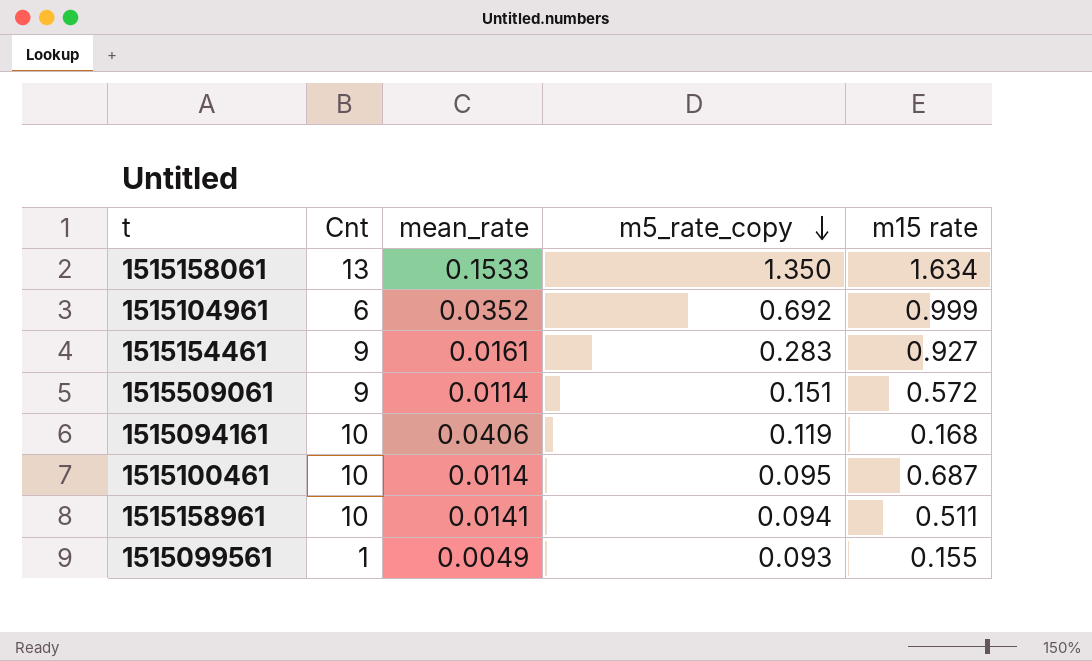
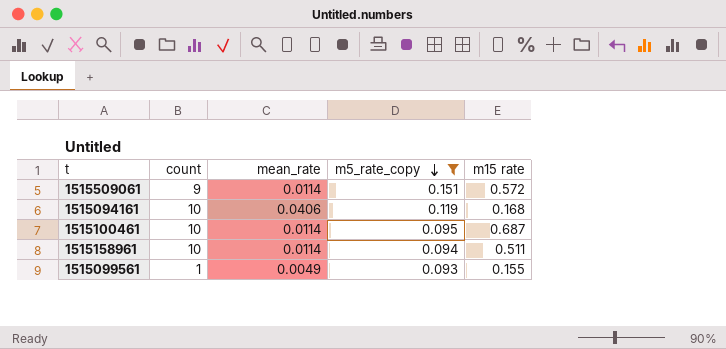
filter: none -> m5_rate_copy <= 0.151
column name: Cnt -> count
1515158961 | mean_rate: 0.0141 -> 0.0114

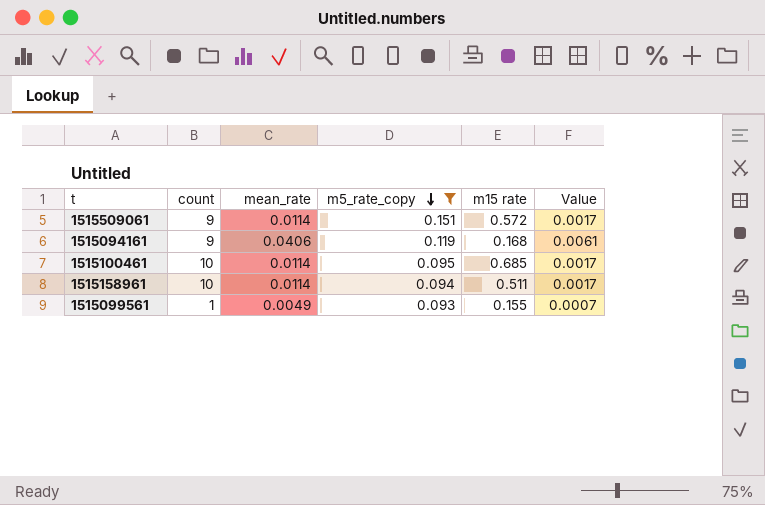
column Value | formula: none -> [mean_rate] * 0.15
1515094161 | count: 10 -> 9
1515100461 | m15 rate: 0.687 -> 0.685

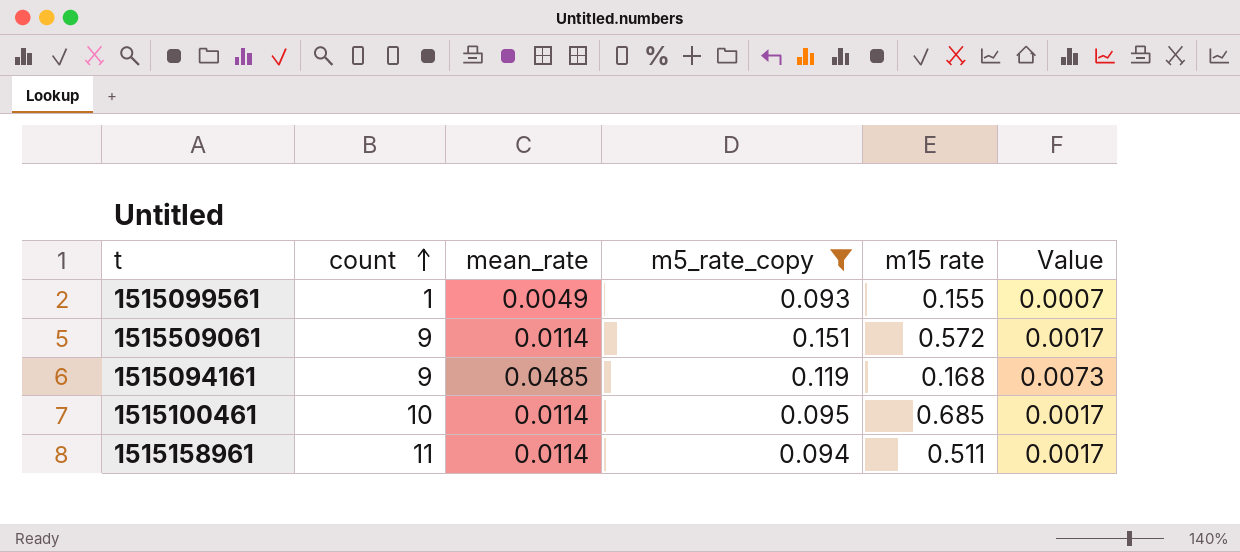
row order: m5_rate_copy descending -> count ascending
1515094161 | mean_rate: 0.0406 -> 0.0485
1515094161 | Value: 0.0061 -> 0.0073
1515158961 | count: 10 -> 11

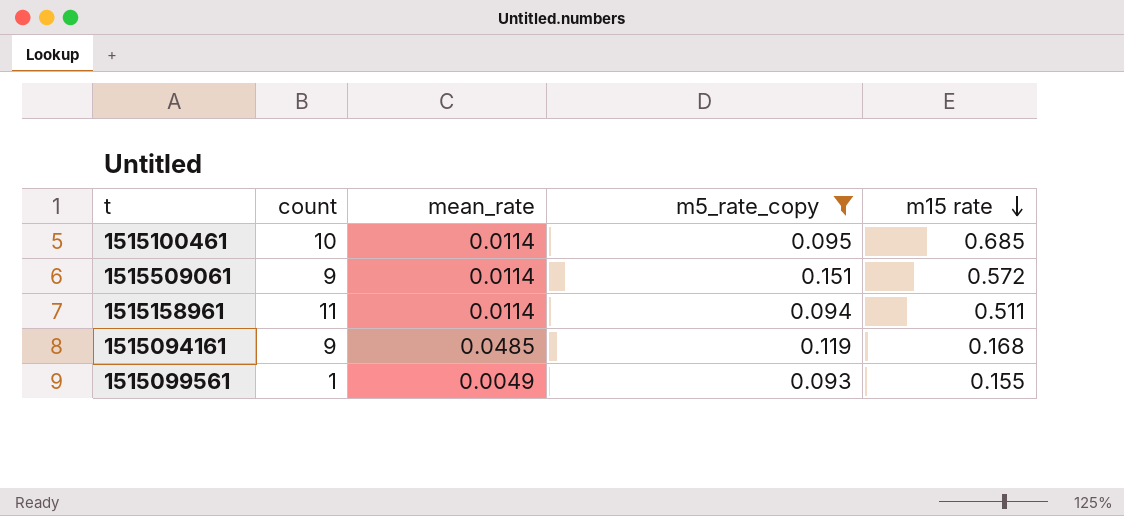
row order: count ascending -> m15 rate descending
column Value | formula: [mean_rate] * 0.15 -> none

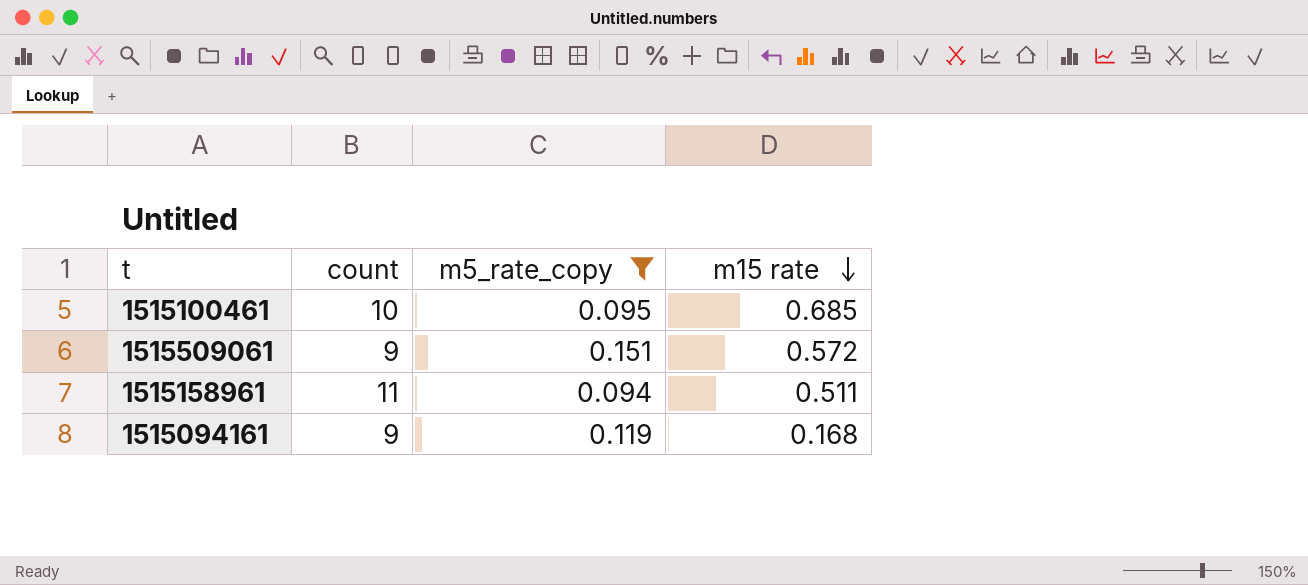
column mean_rate | position: 3 -> none
row 1515099561: 1 | 0.0049 | 0.093 | 0.155 -> none

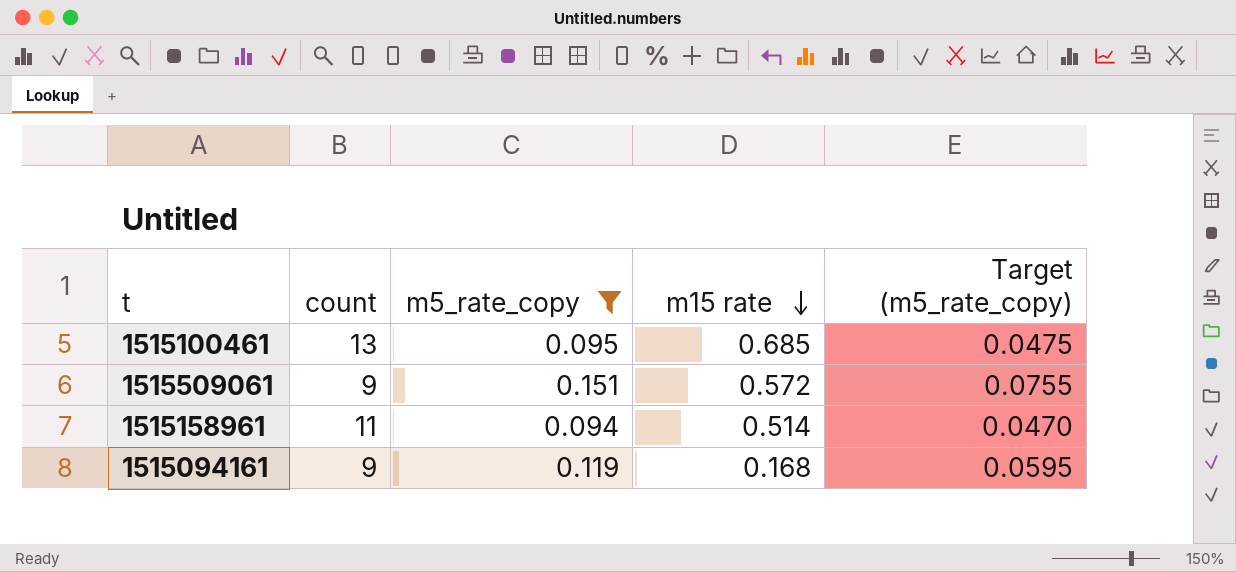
column Target (m5_rate_copy) | formula: none -> [m5_rate_copy] * 0.5
1515100461 | count: 10 -> 13
1515158961 | m15 rate: 0.511 -> 0.514

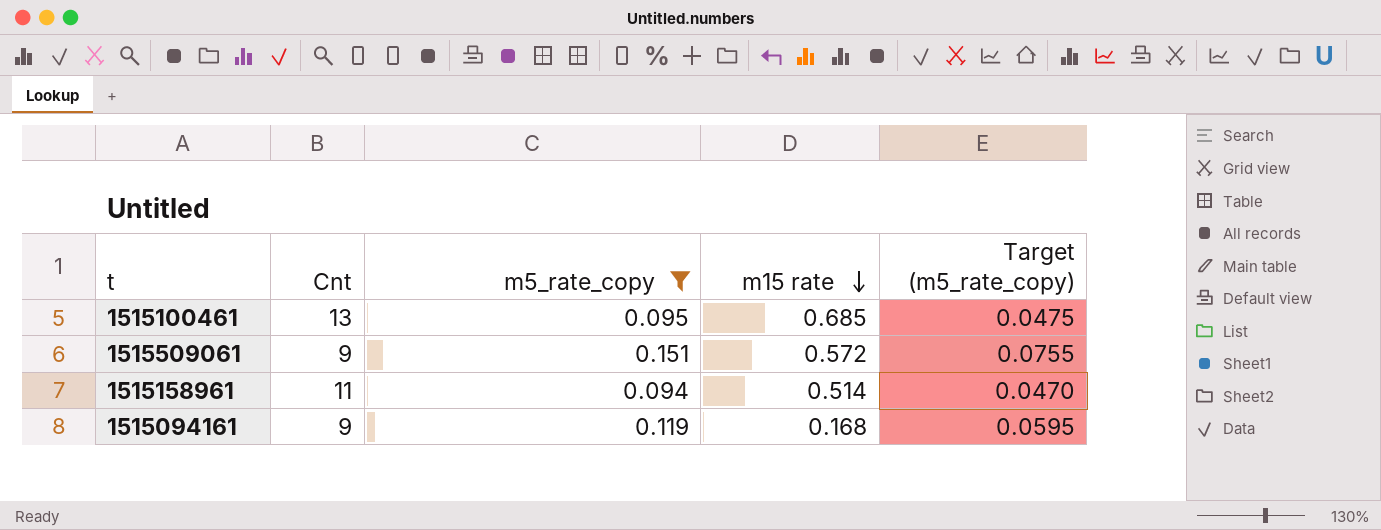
column name: count -> Cnt

